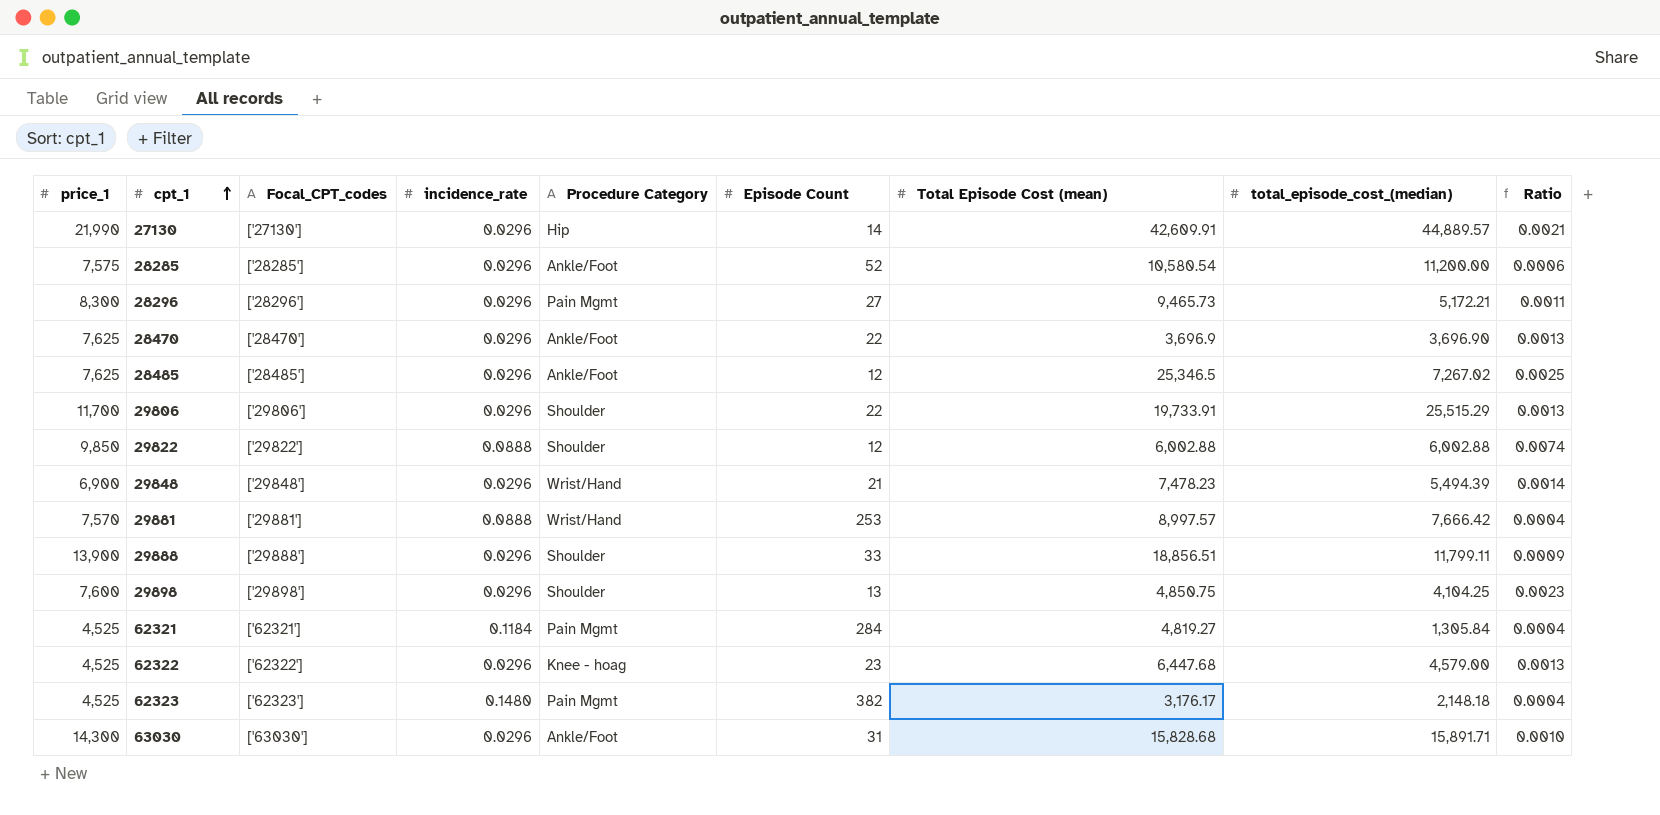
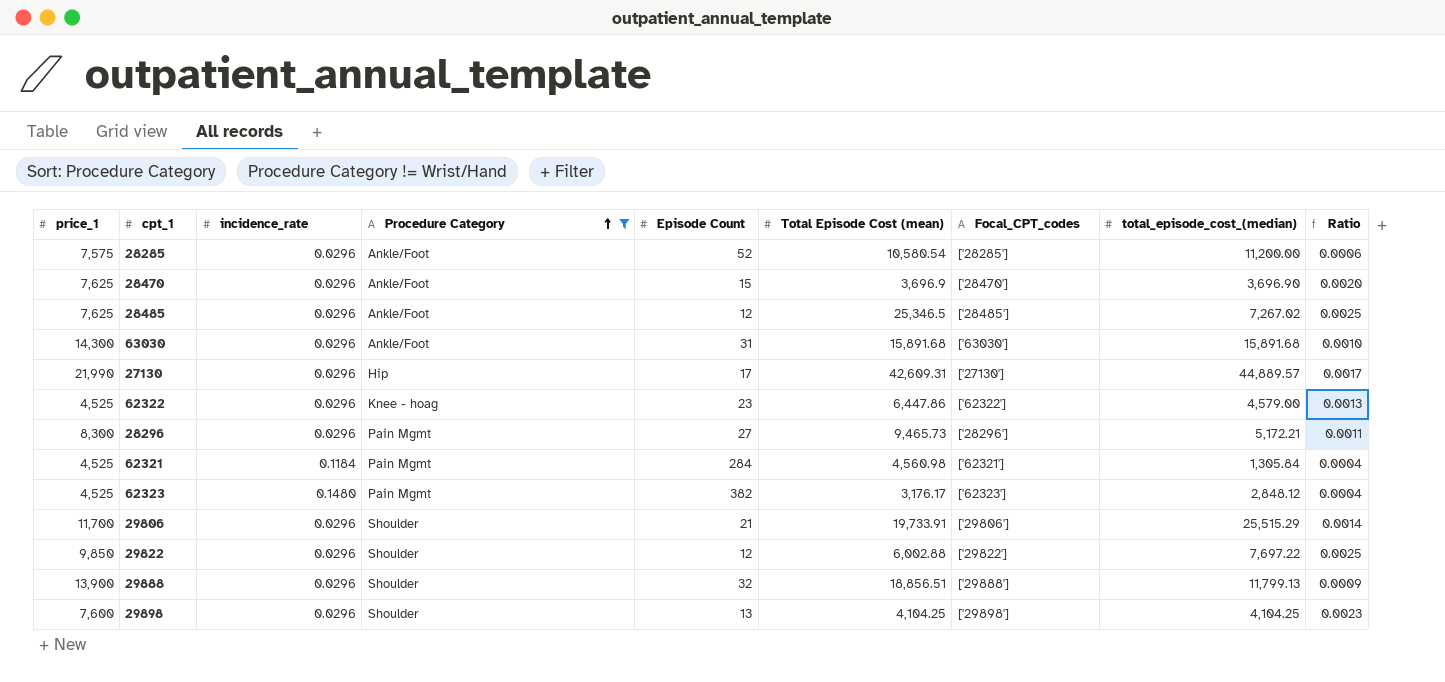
filter: none -> Procedure Category != Wrist/Hand
row order: cpt_1 ascending -> Procedure Category ascending
column Focal_CPT_codes | position: 3 -> 7
28470 | Episode Count: 22 -> 15
28470 | Ratio: 0.0013 -> 0.0020
63030 | Total Episode Cost (mean): 15,828.68 -> 15,891.68
63030 | total_episode_cost_(median): 15,891.71 -> 15,891.68
27130 | Episode Count: 14 -> 17
27130 | Total Episode Cost (mean): 42,609.91 -> 42,609.31
27130 | Ratio: 0.0021 -> 0.0017
62322 | Total Episode Cost (mean): 6,447.68 -> 6,447.86
62321 | Total Episode Cost (mean): 4,819.27 -> 4,560.98
62323 | total_episode_cost_(median): 2,148.18 -> 2,848.12
29806 | Episode Count: 22 -> 21
29806 | Ratio: 0.0013 -> 0.0014
29822 | incidence_rate: 0.0888 -> 0.0296
29822 | total_episode_cost_(median): 6,002.88 -> 7,697.22
29822 | Ratio: 0.0074 -> 0.0025
29888 | Episode Count: 33 -> 32
29888 | total_episode_cost_(median): 11,799.11 -> 11,799.13
29898 | Total Episode Cost (mean): 4,850.75 -> 4,104.25

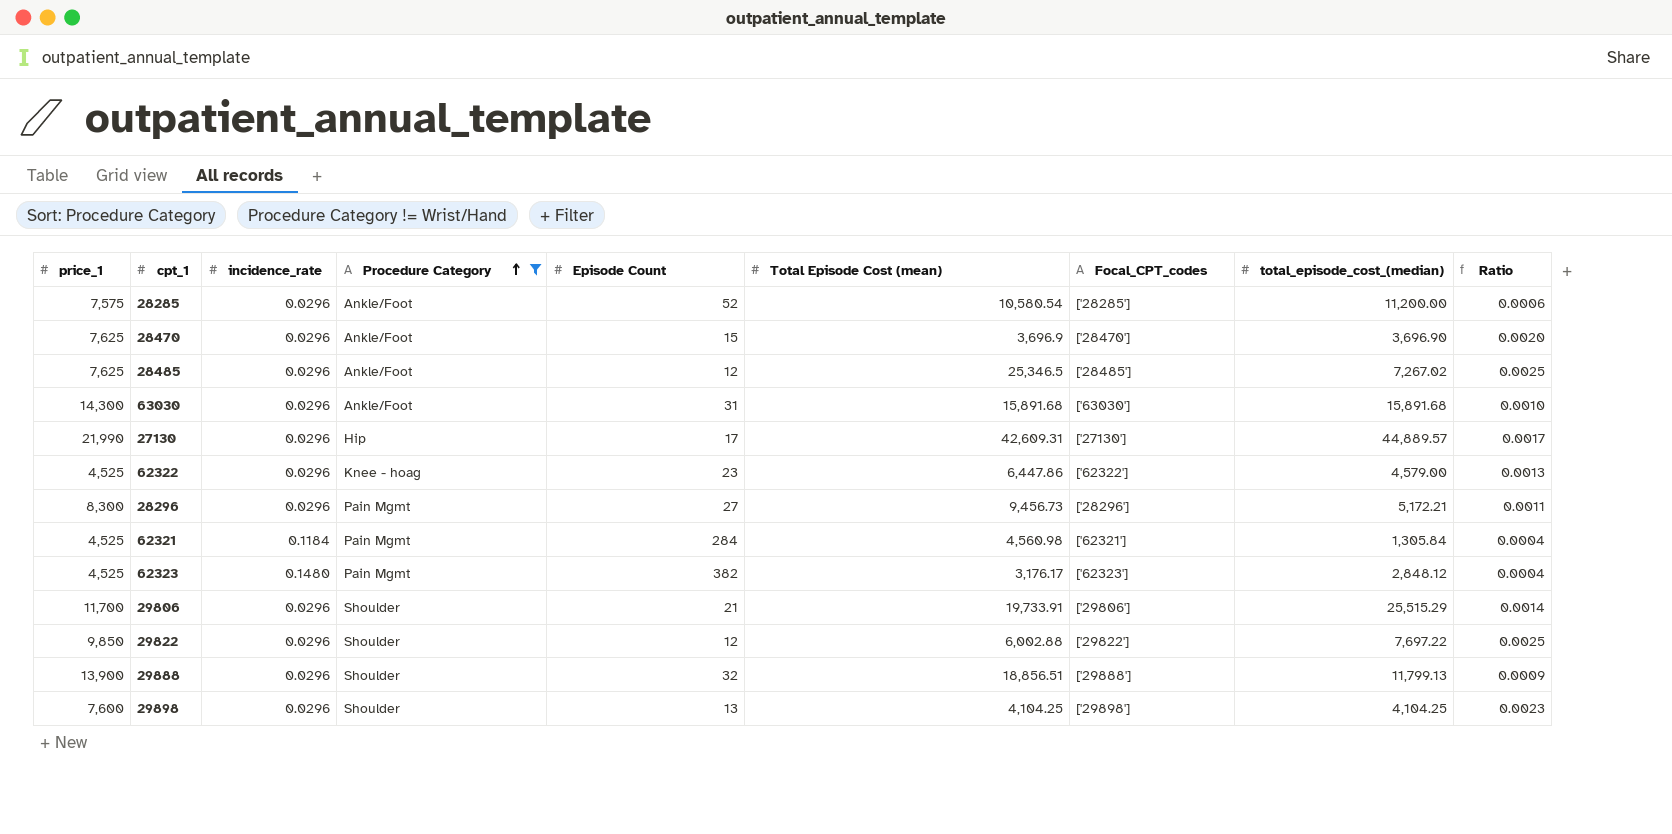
28296 | Total Episode Cost (mean): 9,465.73 -> 9,456.73

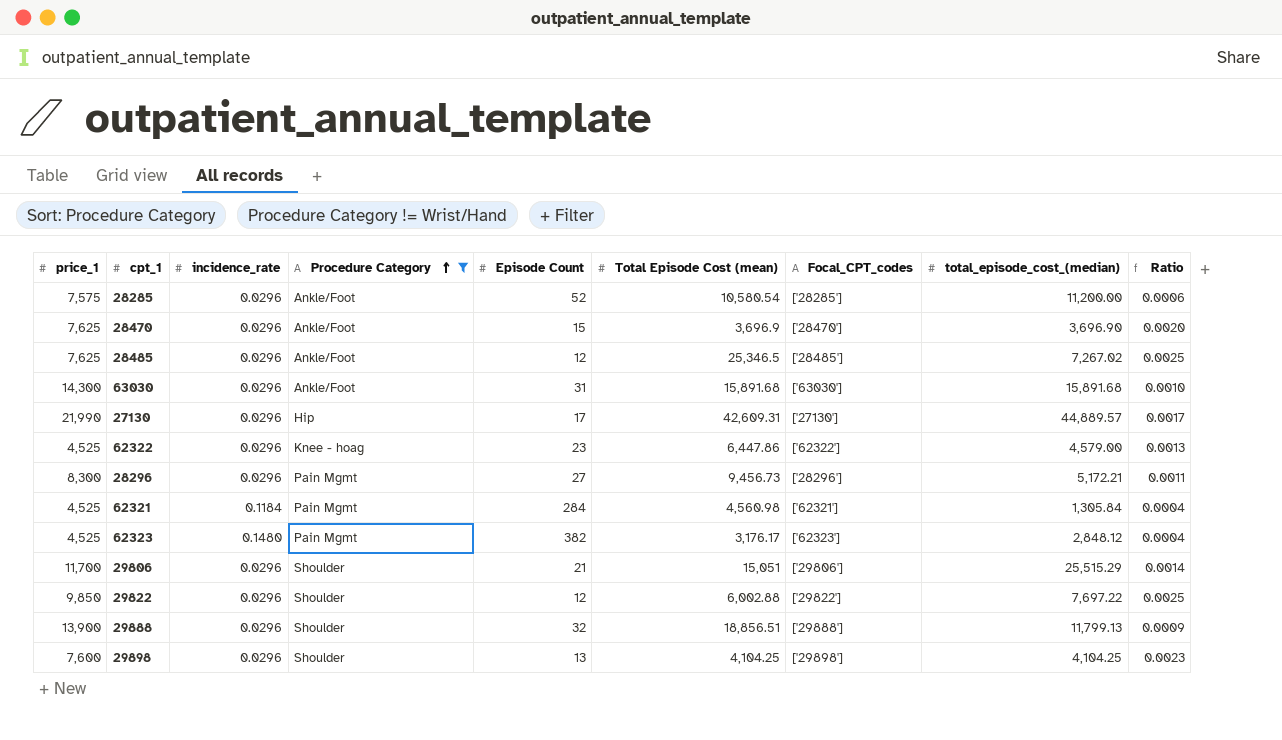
29806 | Total Episode Cost (mean): 19,733.91 -> 15,051

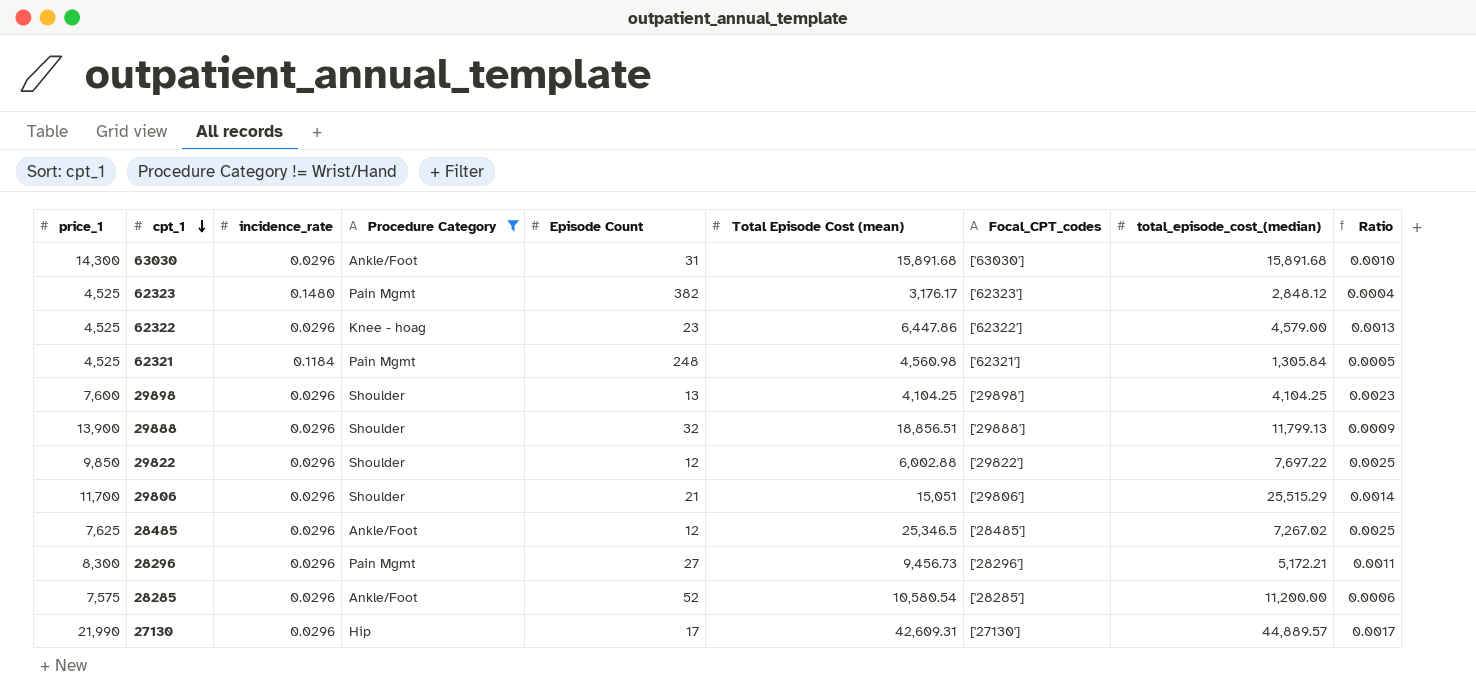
row order: Procedure Category ascending -> cpt_1 descending
row 28470: 7,625 | 0.0296 | Ankle/Foot | 15 | 3,696.9 | ['28470'] | 3,696.90 | 0.0020 -> none
62321 | Episode Count: 284 -> 248
62321 | Ratio: 0.0004 -> 0.0005

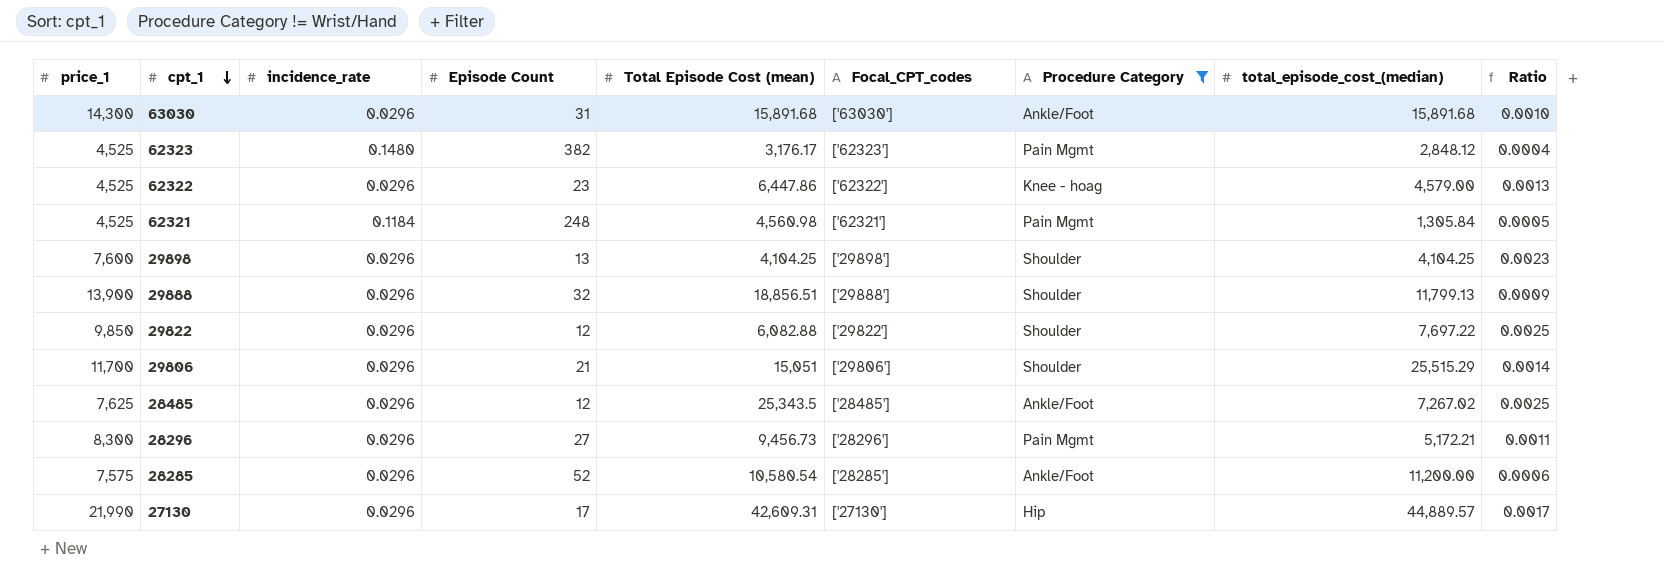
column Procedure Category | position: 4 -> 7
29822 | Total Episode Cost (mean): 6,002.88 -> 6,082.88
28485 | Total Episode Cost (mean): 25,346.5 -> 25,343.5

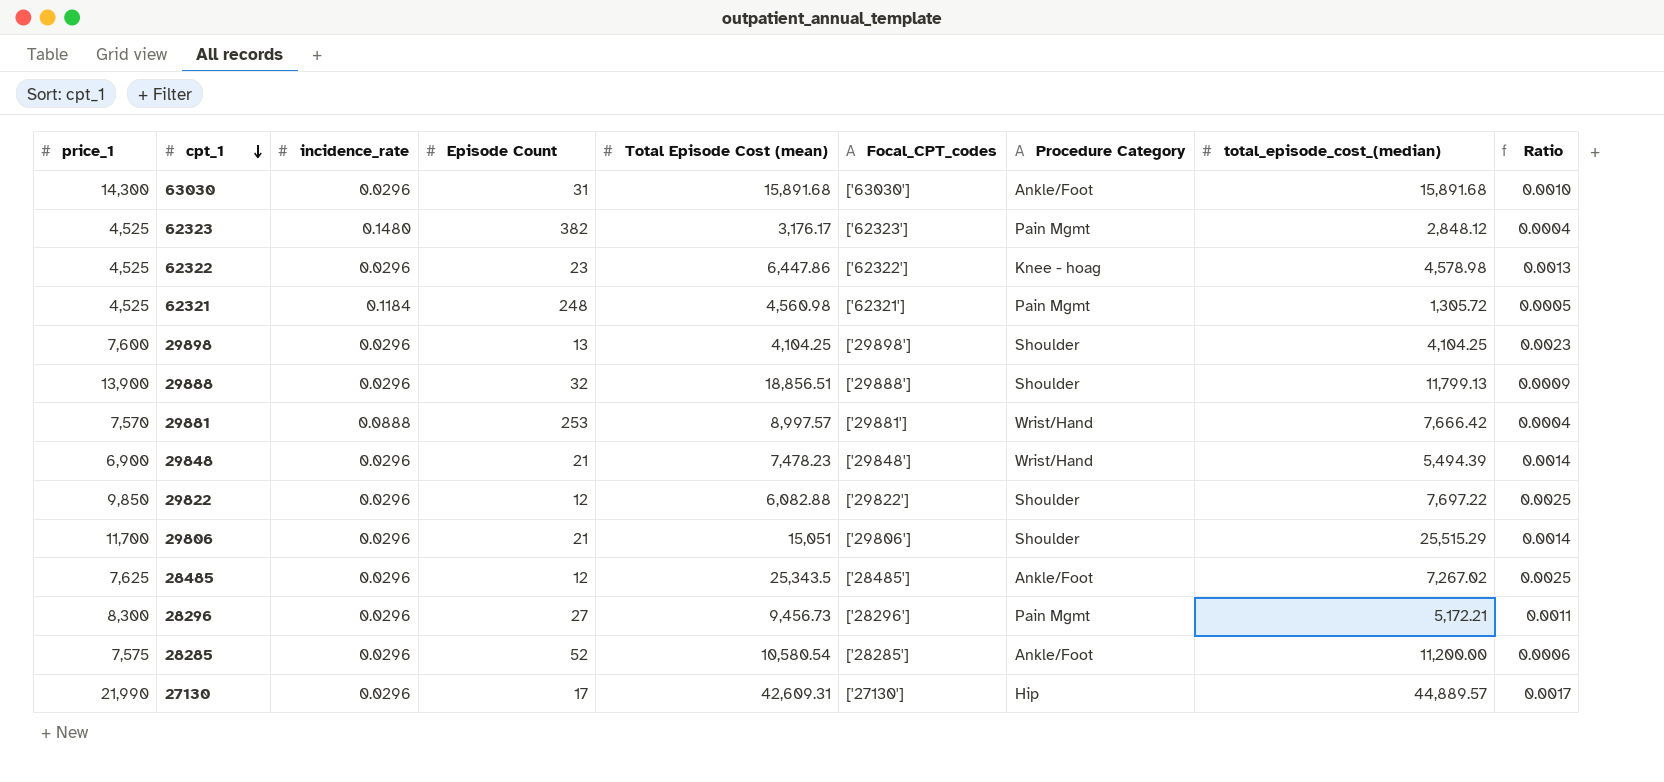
filter: Procedure Category != Wrist/Hand -> none
62322 | total_episode_cost_(median): 4,579.00 -> 4,578.98
62321 | total_episode_cost_(median): 1,305.84 -> 1,305.72

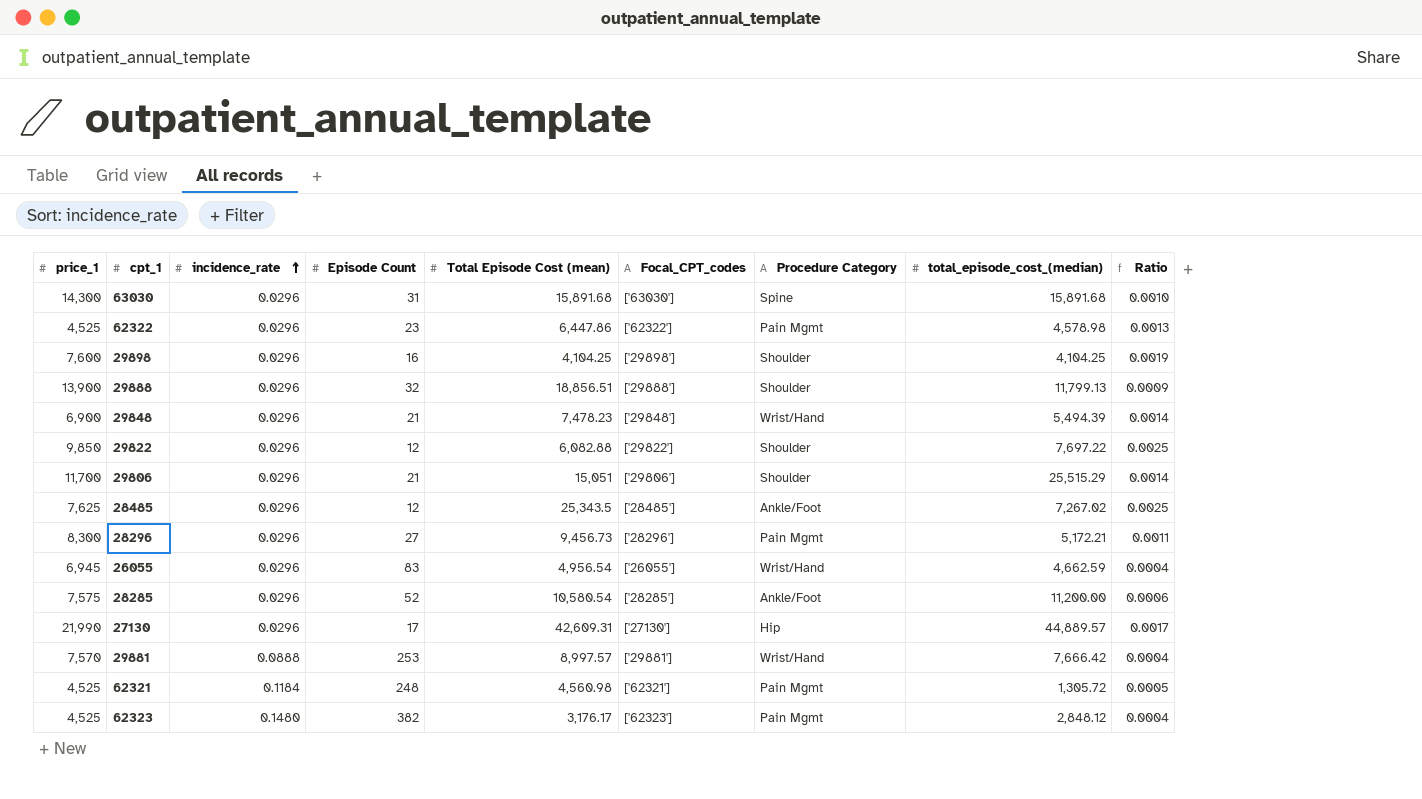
row order: cpt_1 descending -> incidence_rate ascending
63030 | Procedure Category: Ankle/Foot -> Spine
62322 | Procedure Category: Knee - hoag -> Pain Mgmt
29898 | Episode Count: 13 -> 16
29898 | Ratio: 0.0023 -> 0.0019
row 26055: none -> 6,945 | 0.0296 | 83 | 4,956.54 | ['26055'] | Wrist/Hand | 4,662.59 | 0.0004

